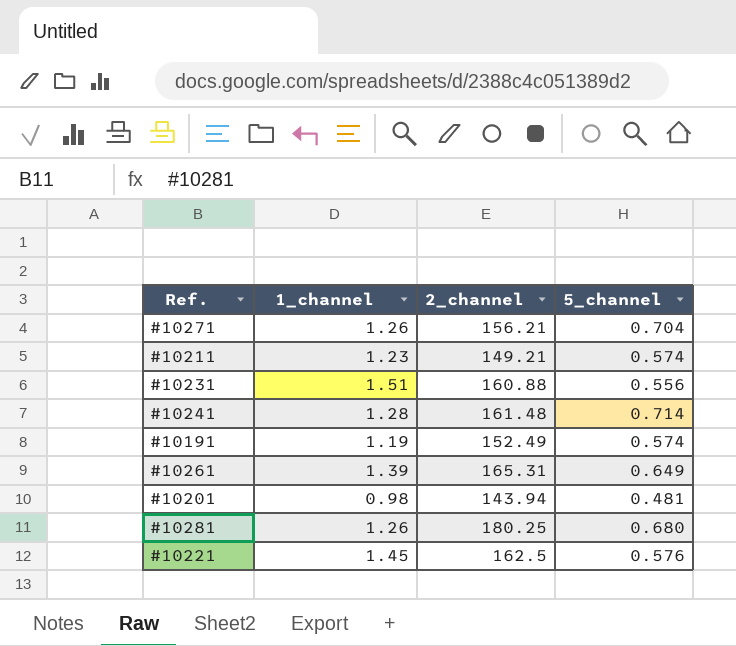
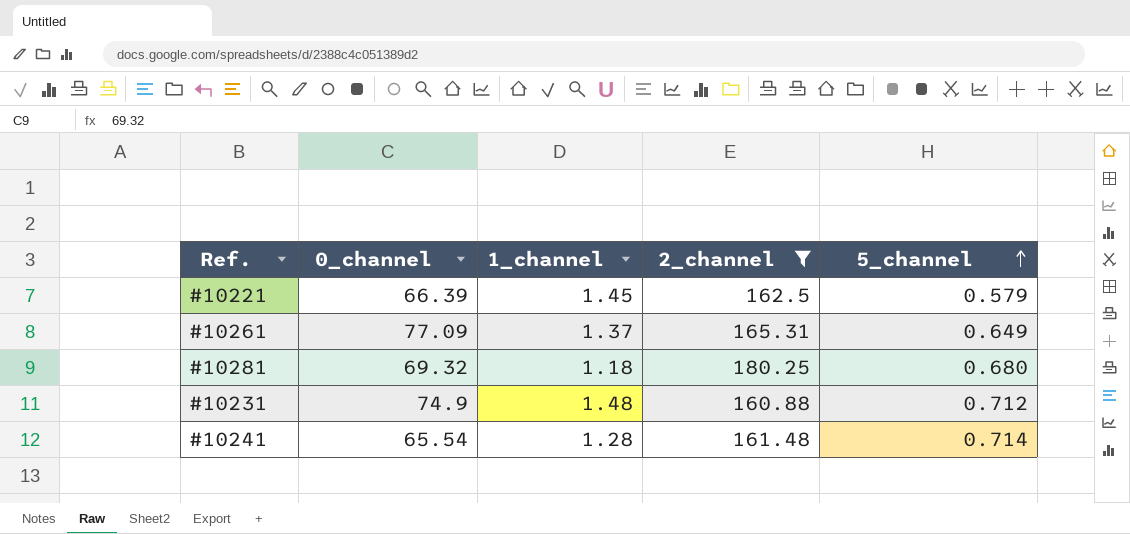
filter: none -> 2_channel >= 160.88
row order: none -> 5_channel ascending
column 0_channel | position: none -> 2
#10221 | 5_channel: 0.576 -> 0.579
#10261 | 1_channel: 1.39 -> 1.37
#10281 | 1_channel: 1.26 -> 1.18
#10231 | 1_channel: 1.51 -> 1.48
#10231 | 5_channel: 0.556 -> 0.712

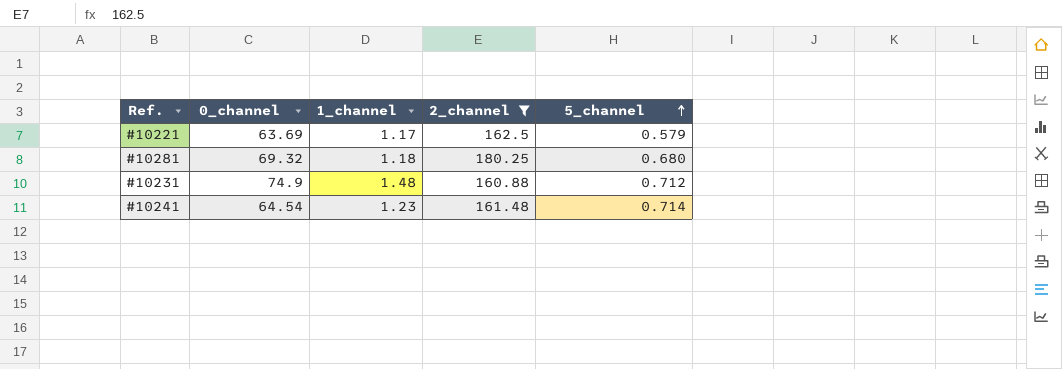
row #10261: 77.09 | 1.37 | 165.31 | 0.649 -> none
#10221 | 0_channel: 66.39 -> 63.69
#10221 | 1_channel: 1.45 -> 1.17
#10241 | 0_channel: 65.54 -> 64.54
#10241 | 1_channel: 1.28 -> 1.23

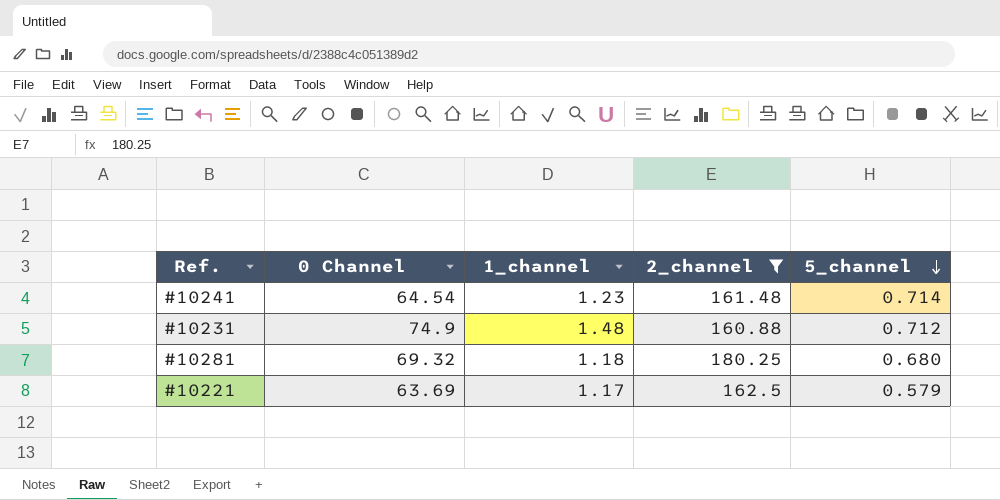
row order: 5_channel ascending -> 5_channel descending
column name: 0_channel -> 0 Channel

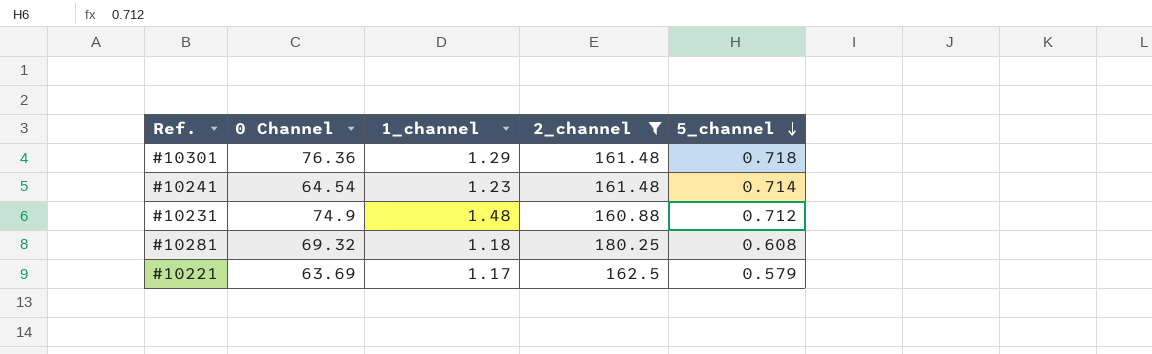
row #10301: none -> 76.36 | 1.29 | 161.48 | 0.718
#10281 | 5_channel: 0.680 -> 0.608

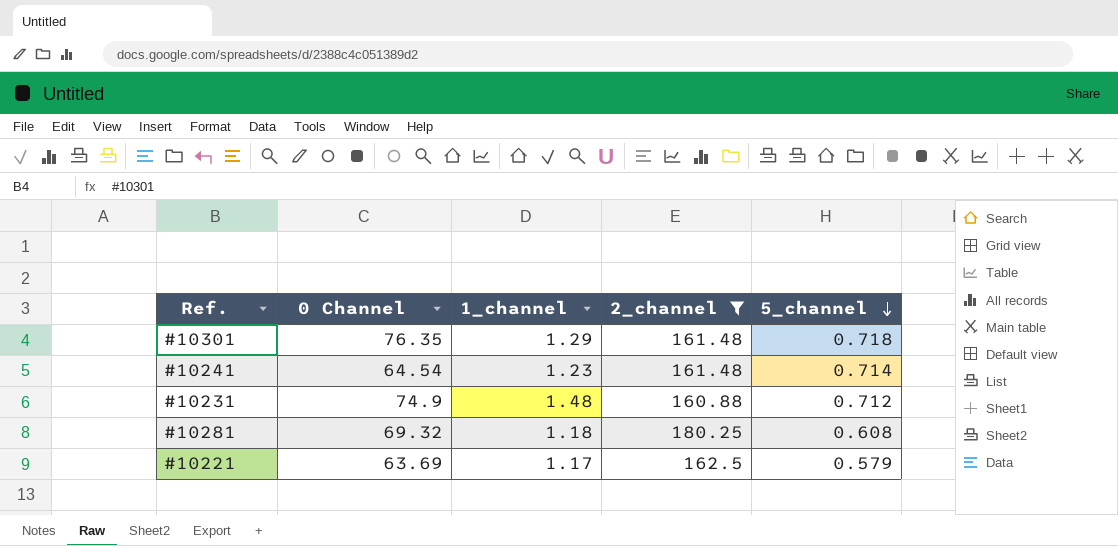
#10301 | 0 Channel: 76.36 -> 76.35

